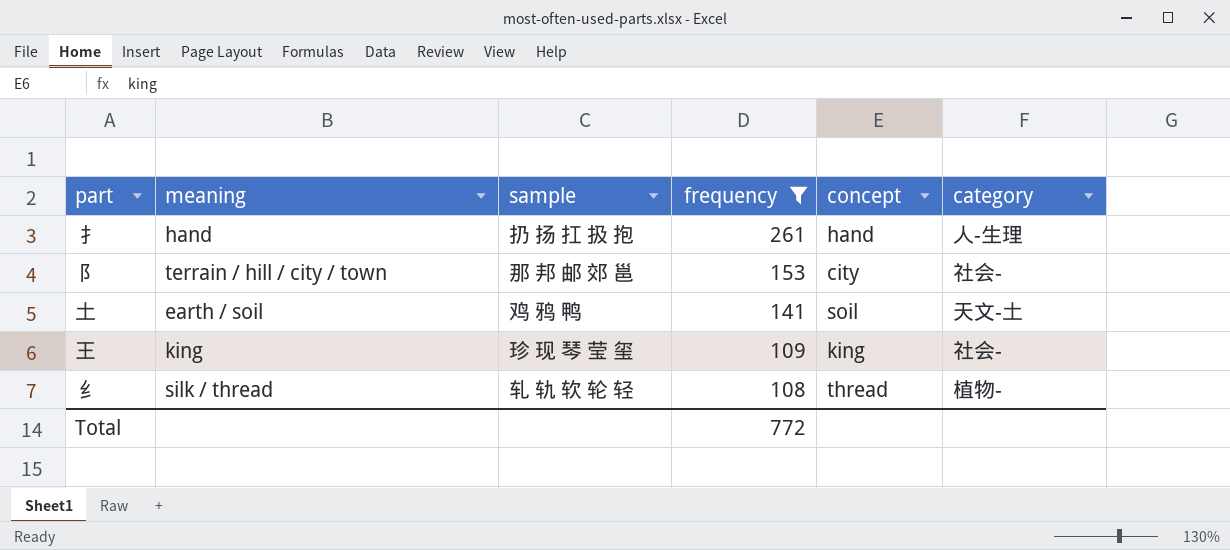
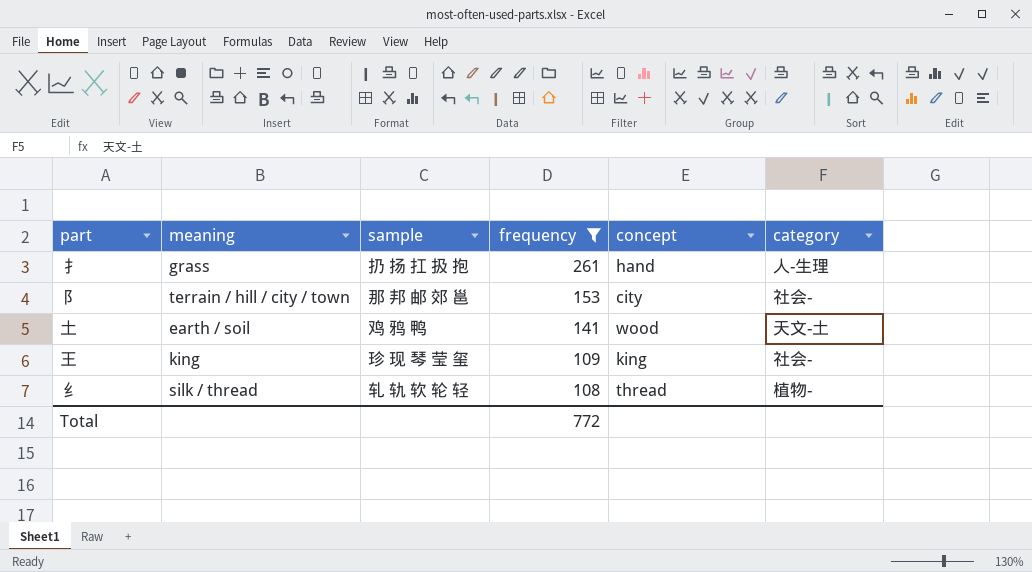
扌 | meaning: hand -> grass
土 | concept: soil -> wood

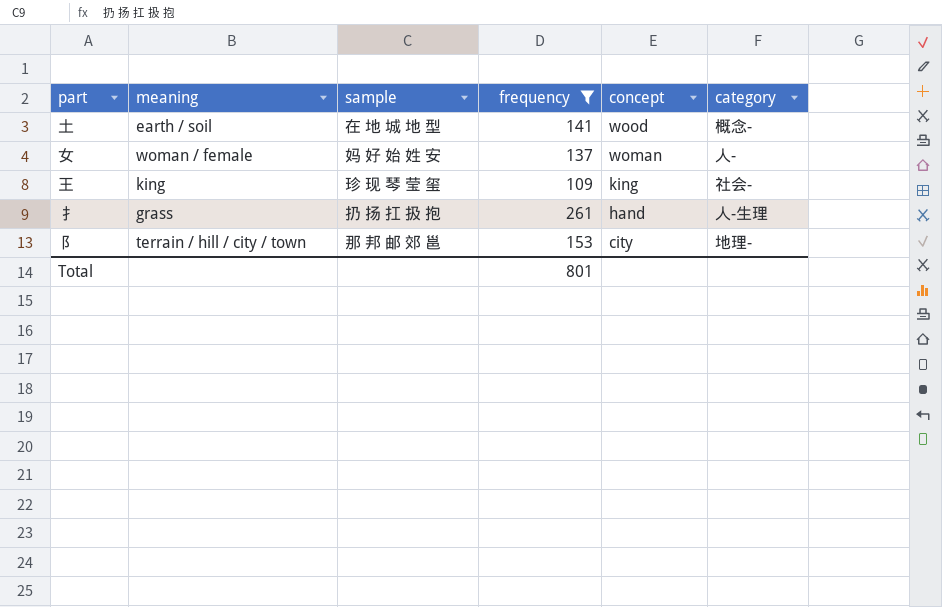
row order: frequency descending -> concept descending
row 纟: silk / thread | 轧 轨 软 轮 轻 | 108 | thread | 植物- -> none
土 | sample: 鸡 鸦 鸭 -> 在 地 城 地 型
土 | category: 天文-土 -> 概念-
row 女: none -> woman / female | 妈 好 始 姓 安 | 137 | woman | 人-
阝 | category: 社会- -> 地理-
Total | frequency: 772 -> 801

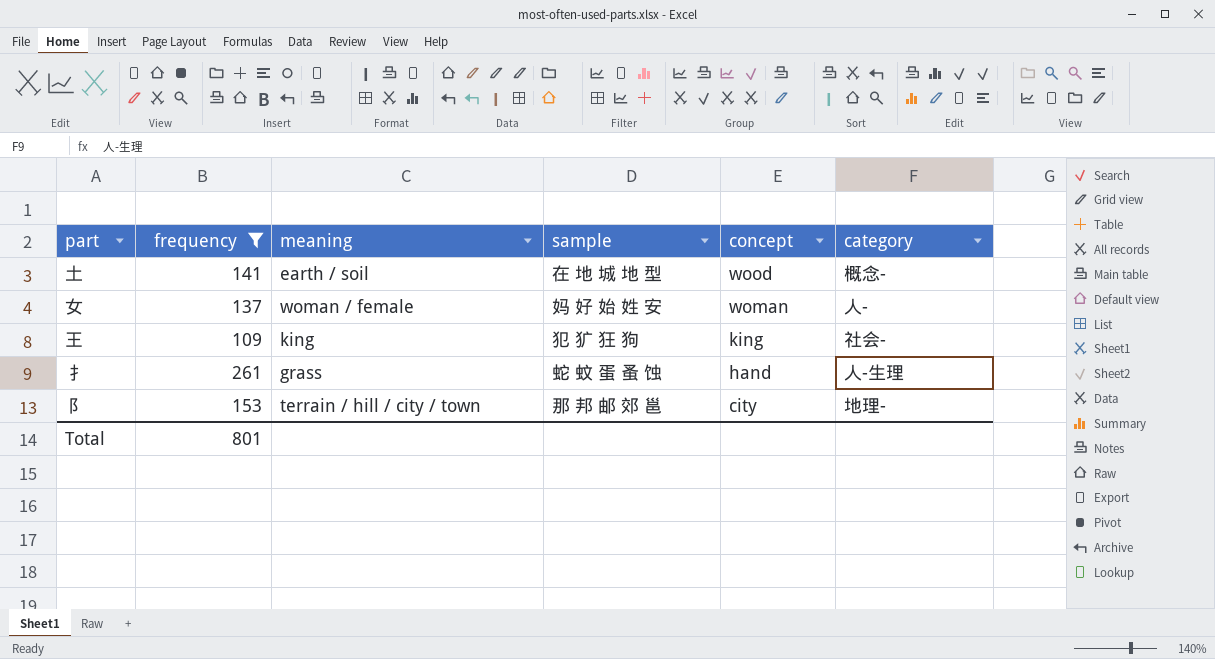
column frequency | position: 4 -> 2
王 | sample: 珍 现 琴 莹 玺 -> 犯 犷 狂 狗
扌 | sample: 扔 扬 扛 扱 抱 -> 蛇 蚊 蛋 蚤 蚀

